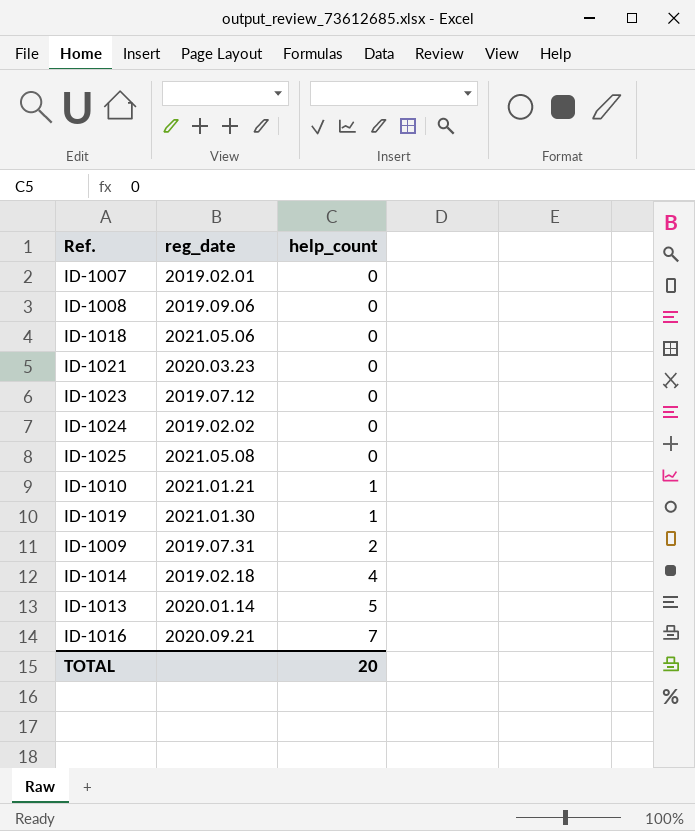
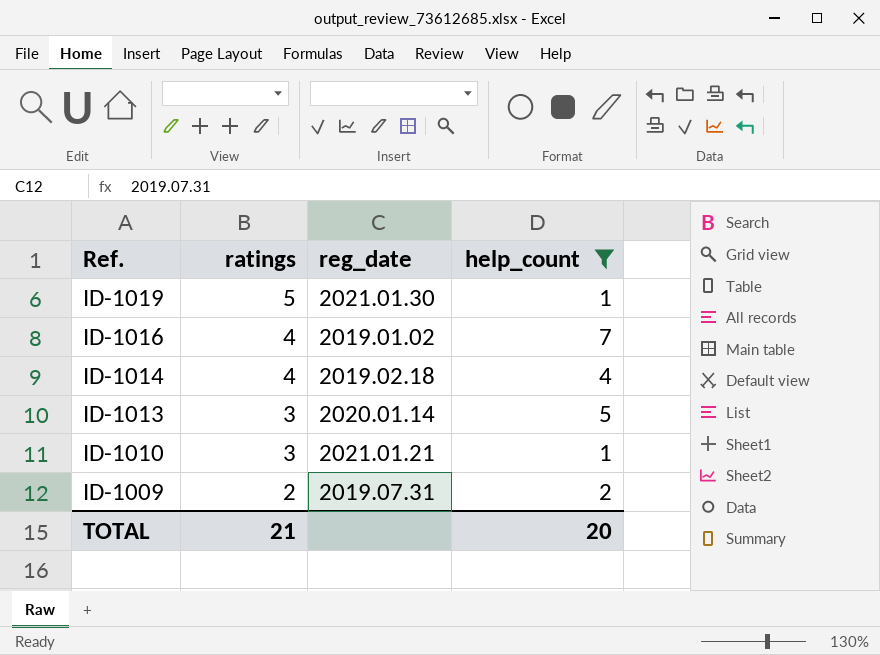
filter: none -> help_count != 0
row order: help_count ascending -> Ref. descending
column ratings | position: none -> 2
ID-1016 | reg_date: 2020.09.21 -> 2019.01.02

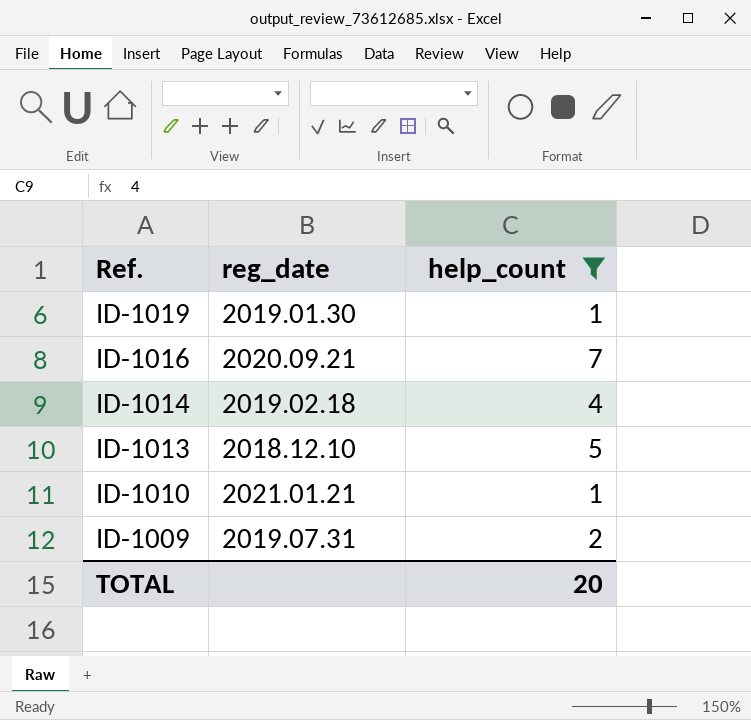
column ratings | position: 2 -> none
ID-1019 | reg_date: 2021.01.30 -> 2019.01.30
ID-1016 | reg_date: 2019.01.02 -> 2020.09.21
ID-1013 | reg_date: 2020.01.14 -> 2018.12.10

